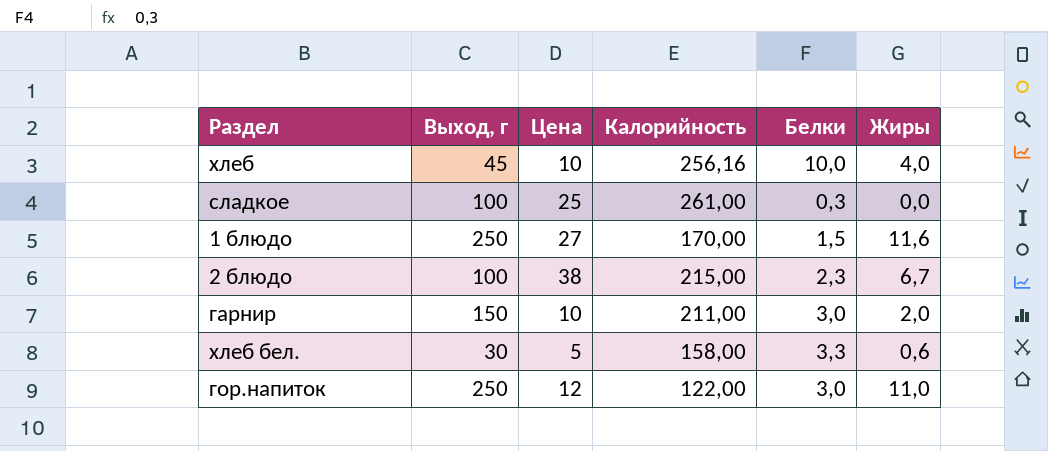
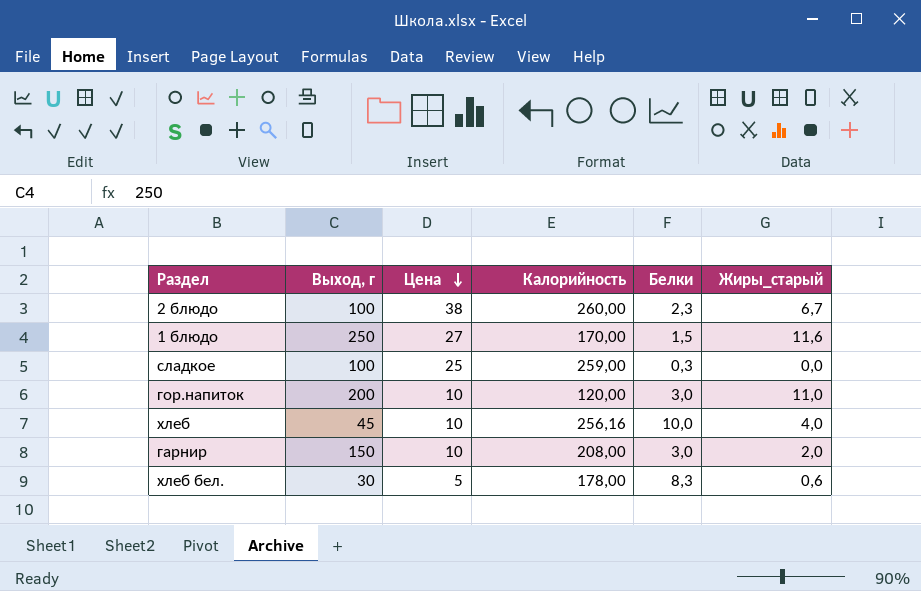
row order: none -> Цена descending
column name: Жиры -> Жиры_старый
2 блюдо | Калорийность: 215,00 -> 260,00
сладкое | Калорийность: 261,00 -> 259,00
гор.напиток | Выход, г: 250 -> 200
гор.напиток | Цена: 12 -> 10
гор.напиток | Калорийность: 122,00 -> 120,00
гарнир | Калорийность: 211,00 -> 208,00
хлеб бел. | Калорийность: 158,00 -> 178,00
хлеб бел. | Белки: 3,3 -> 8,3

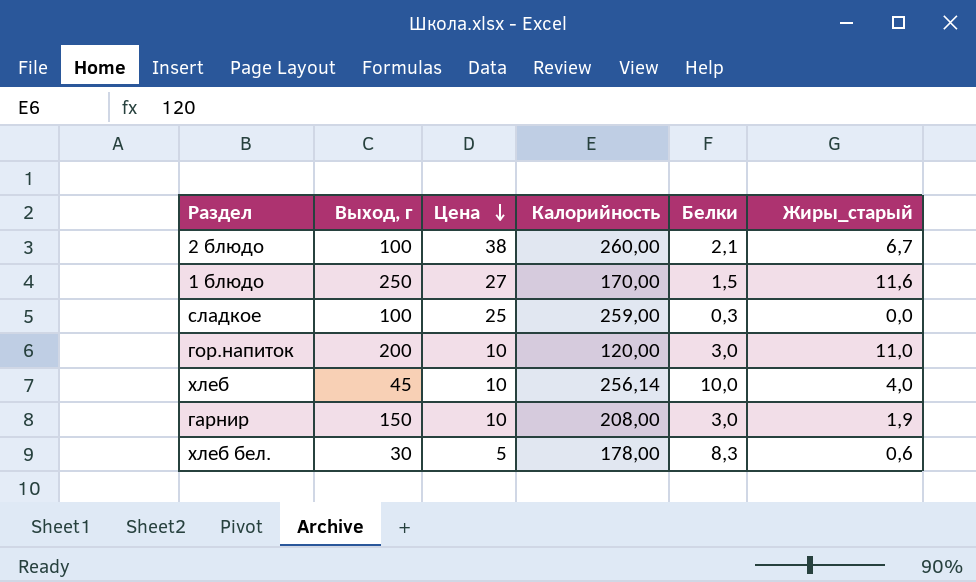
2 блюдо | Белки: 2,3 -> 2,1
хлеб | Калорийность: 256,16 -> 256,14
гарнир | Жиры_старый: 2,0 -> 1,9

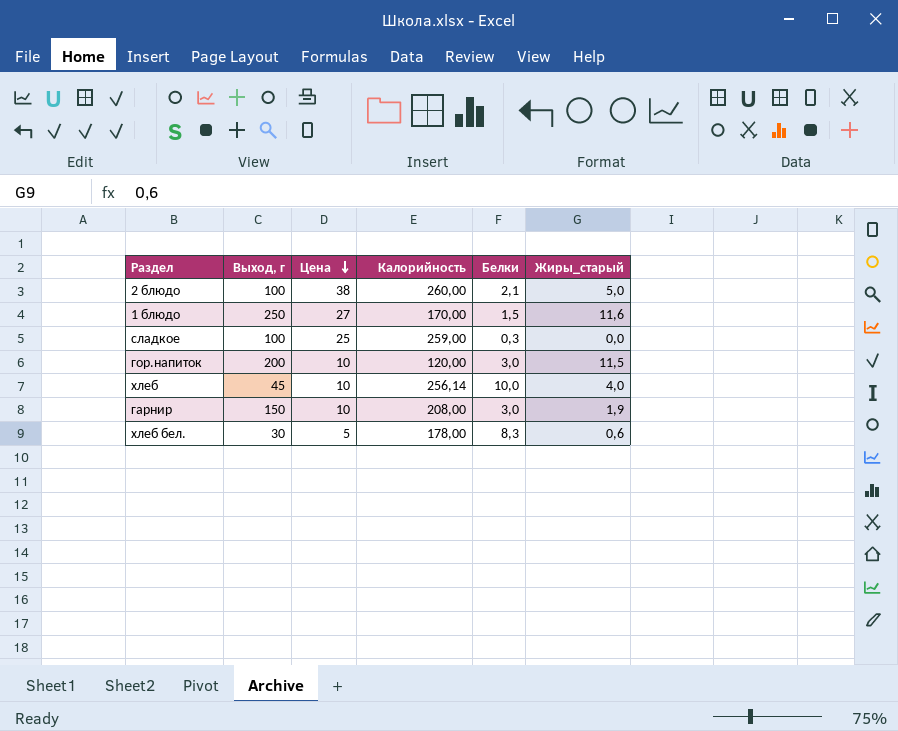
2 блюдо | Жиры_старый: 6,7 -> 5,0
гор.напиток | Жиры_старый: 11,0 -> 11,5

